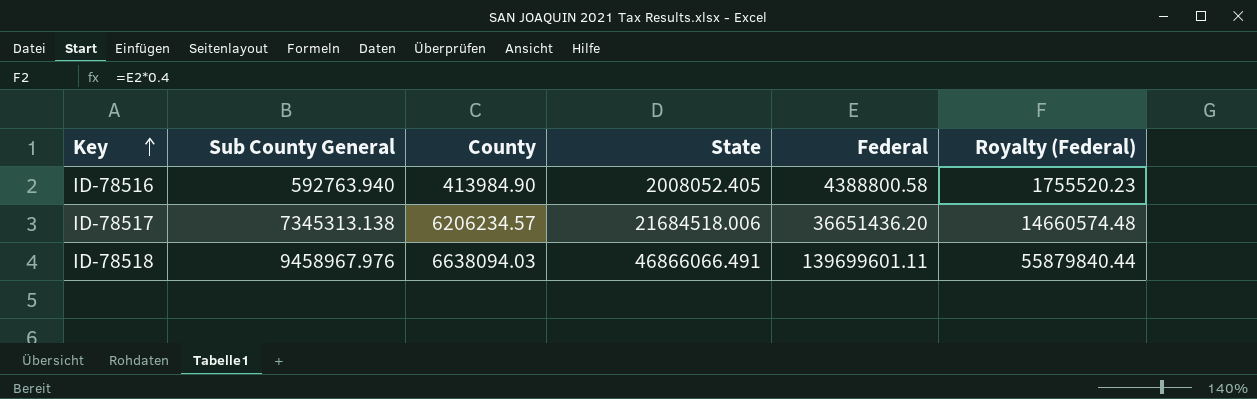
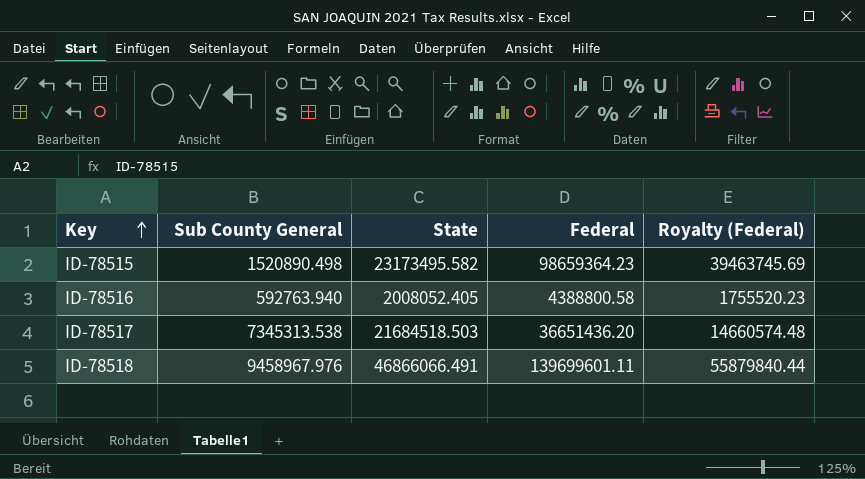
column County | position: 3 -> none
row ID-78515: none -> 1520890.498 | 23173495.582 | 98659364.23 | 39463745.69
ID-78517 | Sub County General: 7345313.138 -> 7345313.538
ID-78517 | State: 21684518.006 -> 21684518.503

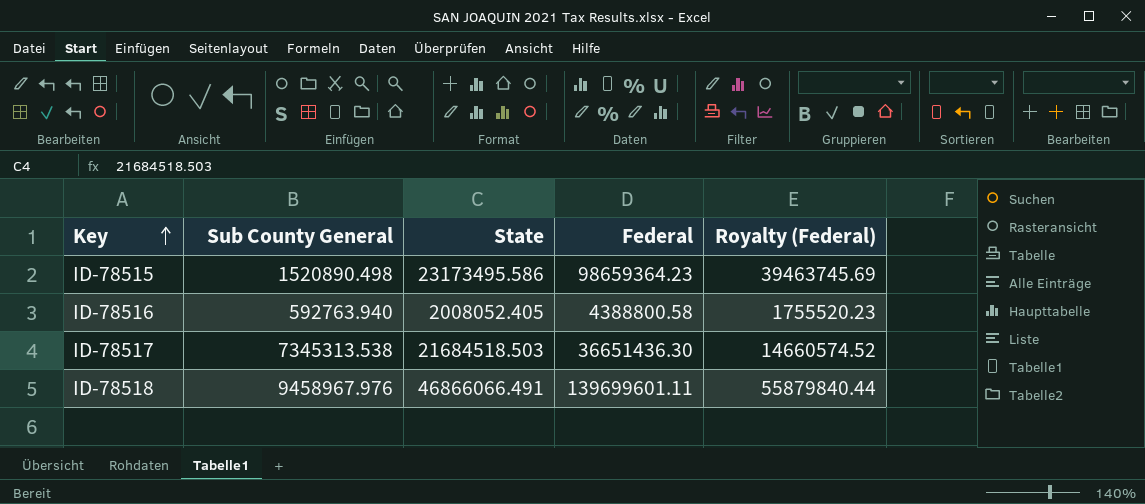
ID-78515 | State: 23173495.582 -> 23173495.586
ID-78517 | Federal: 36651436.20 -> 36651436.30
ID-78517 | Royalty (Federal): 14660574.48 -> 14660574.52

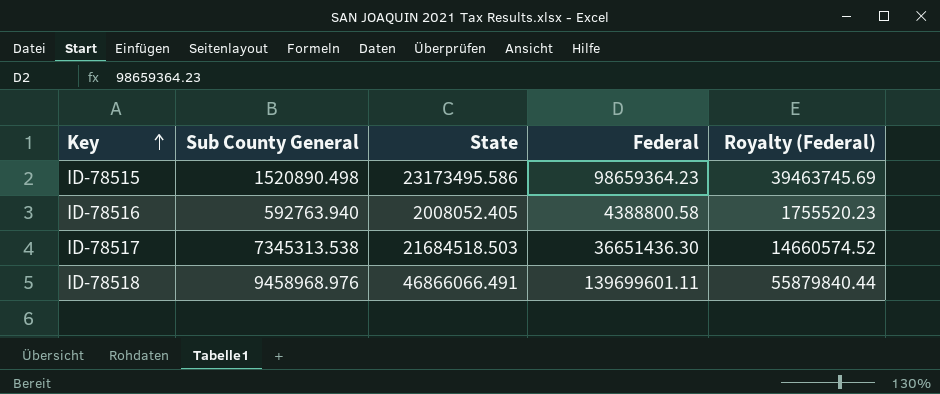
ID-78518 | Sub County General: 9458967.976 -> 9458968.976

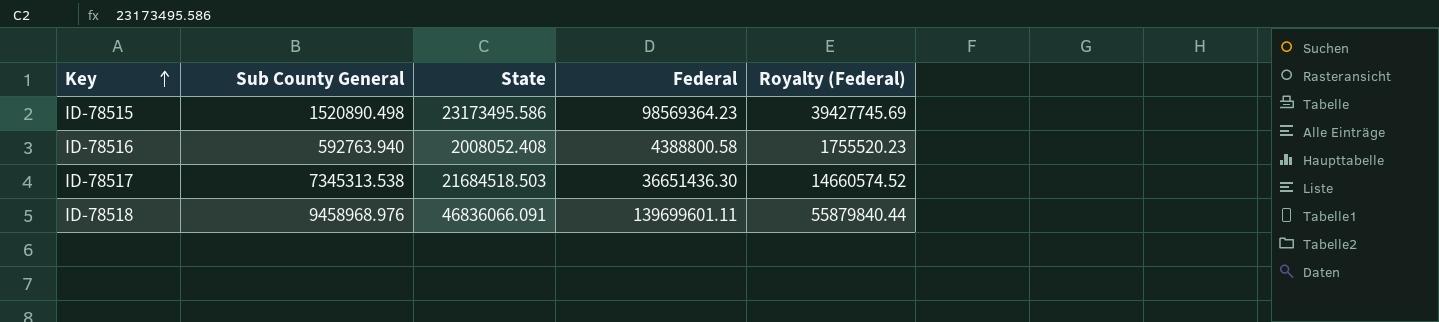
ID-78515 | Federal: 98659364.23 -> 98569364.23
ID-78515 | Royalty (Federal): 39463745.69 -> 39427745.69
ID-78516 | State: 2008052.405 -> 2008052.408
ID-78518 | State: 46866066.491 -> 46836066.091

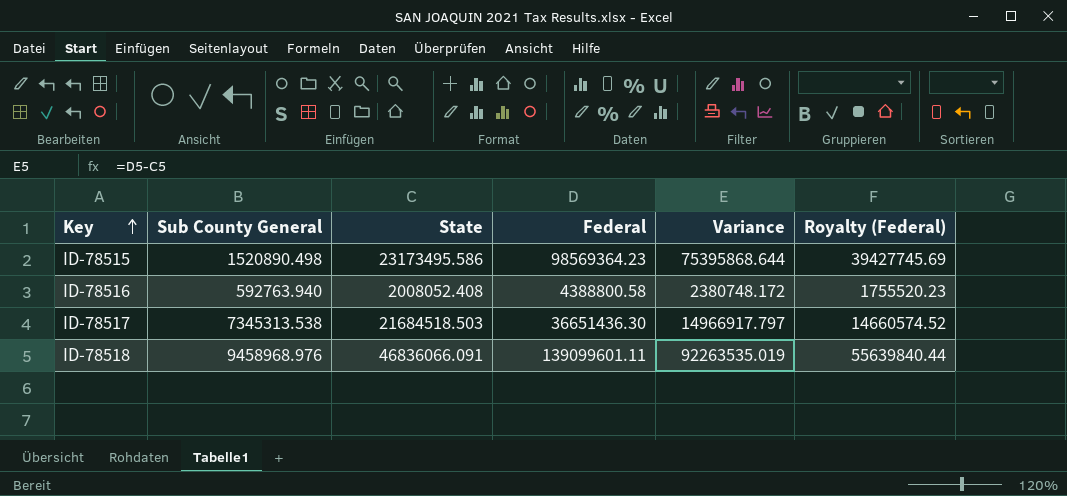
column Variance | formula: none -> [Federal] - [State]
ID-78518 | Federal: 139699601.11 -> 139099601.11
ID-78518 | Royalty (Federal): 55879840.44 -> 55639840.44

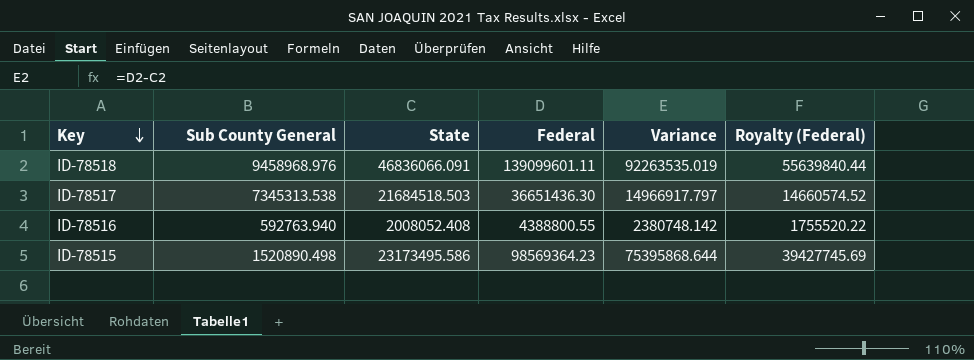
row order: Key ascending -> Key descending
ID-78516 | Federal: 4388800.58 -> 4388800.55
ID-78516 | Variance: 2380748.172 -> 2380748.142
ID-78516 | Royalty (Federal): 1755520.23 -> 1755520.22

